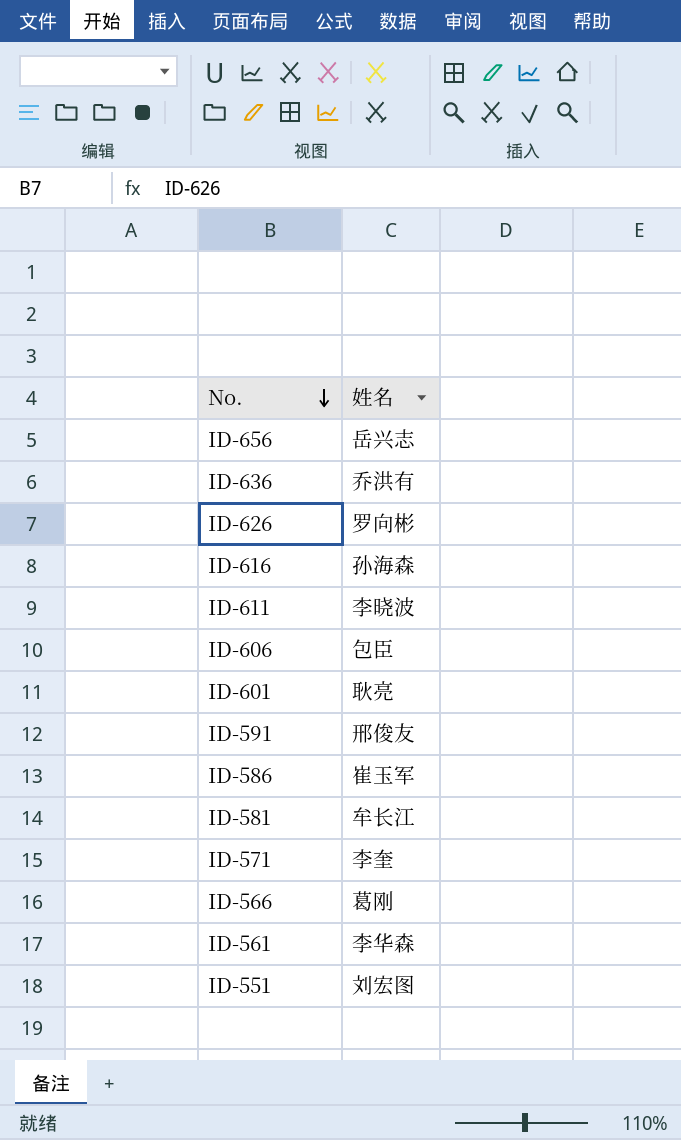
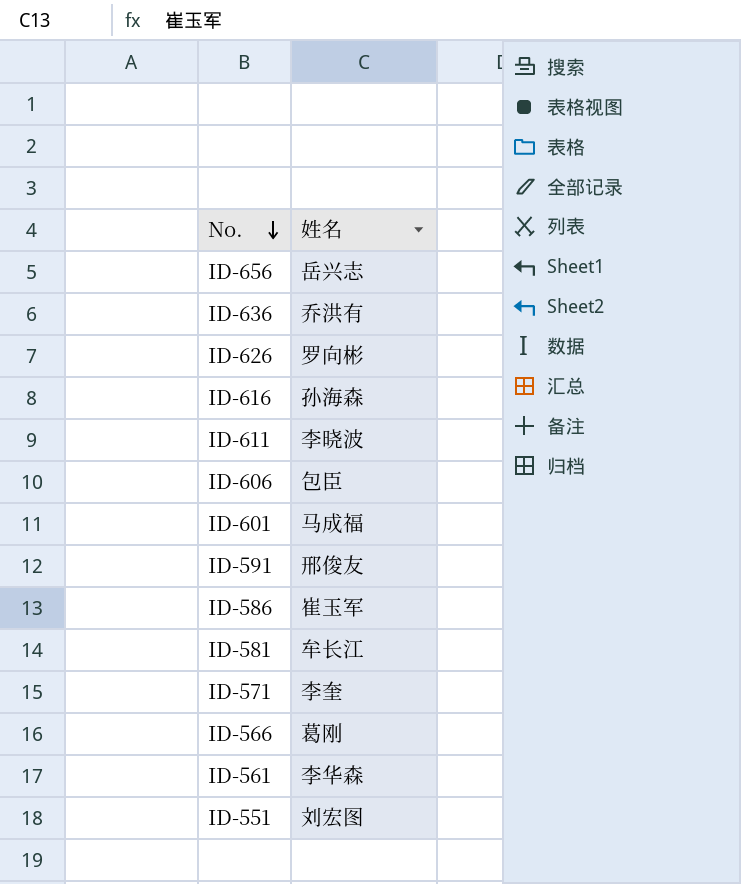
ID-601 | 姓名: 耿亮 -> 马成福

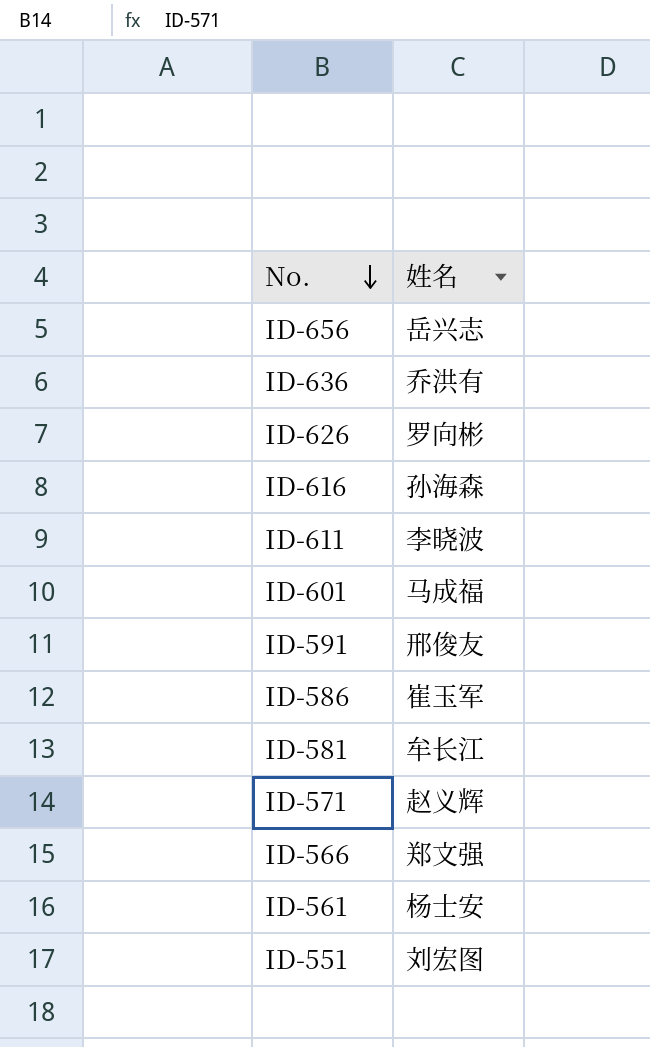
row ID-606: 包臣 -> none
ID-571 | 姓名: 李奎 -> 赵义辉
ID-566 | 姓名: 葛刚 -> 郑文强
ID-561 | 姓名: 李华森 -> 杨士安

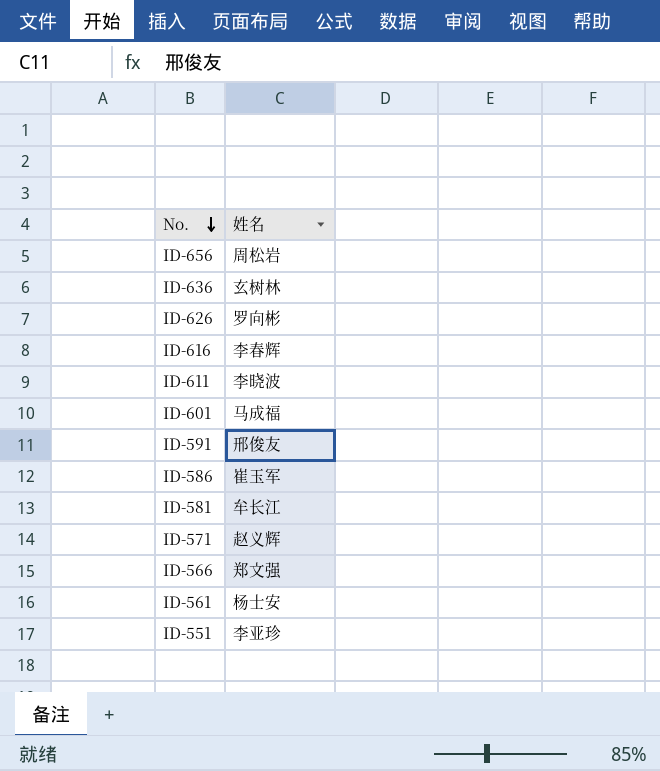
ID-656 | 姓名: 岳兴志 -> 周松岩
ID-636 | 姓名: 乔洪有 -> 玄树林
ID-616 | 姓名: 孙海森 -> 李春辉
ID-551 | 姓名: 刘宏图 -> 李亚珍

